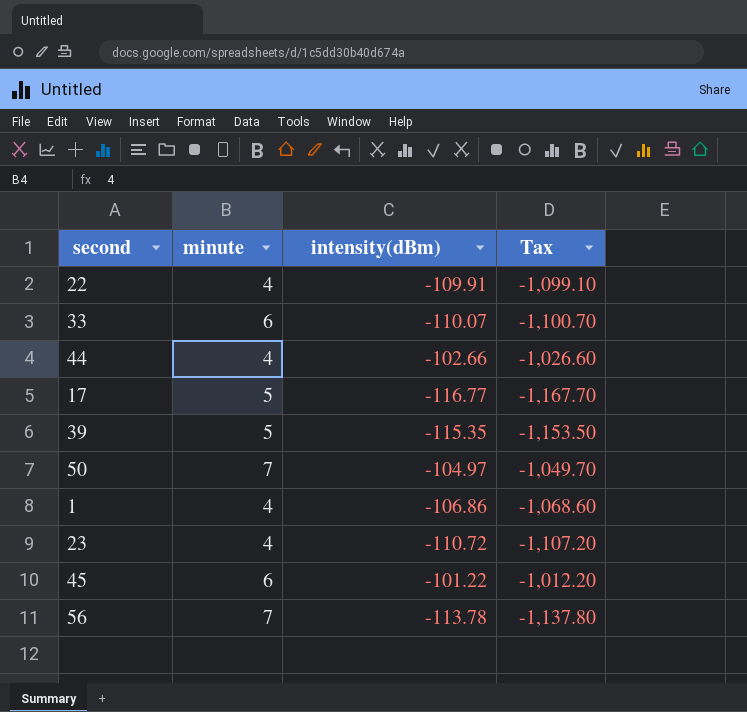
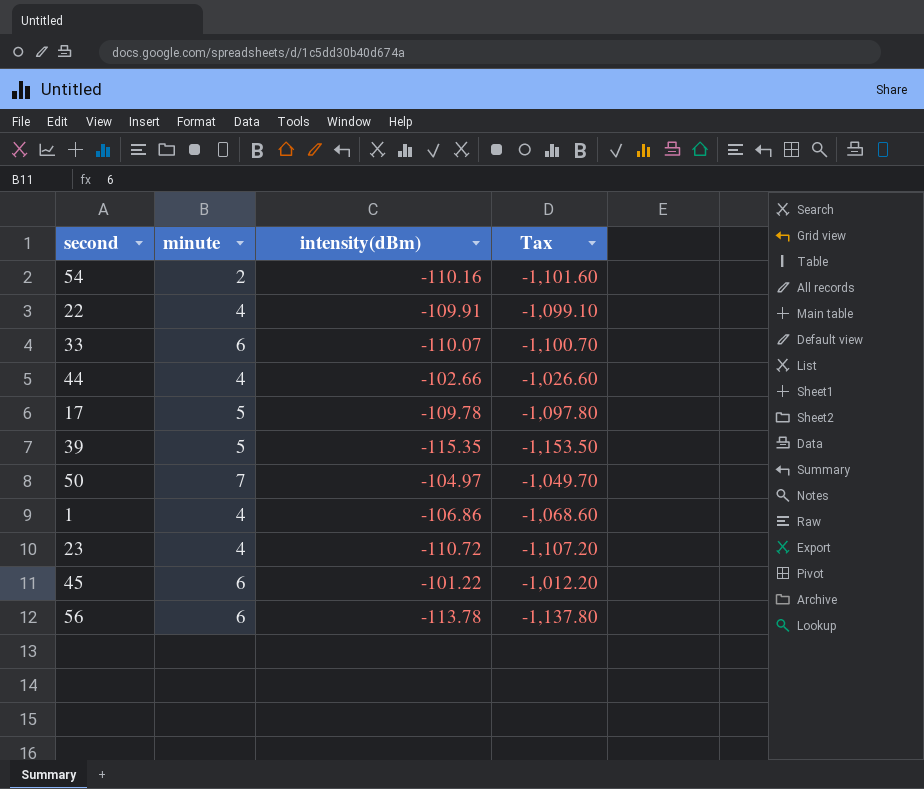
row 54: none -> 2 | -110.16 | -1,101.60
17 | intensity(dBm): -116.77 -> -109.78
17 | Tax: -1,167.70 -> -1,097.80
56 | minute: 7 -> 6

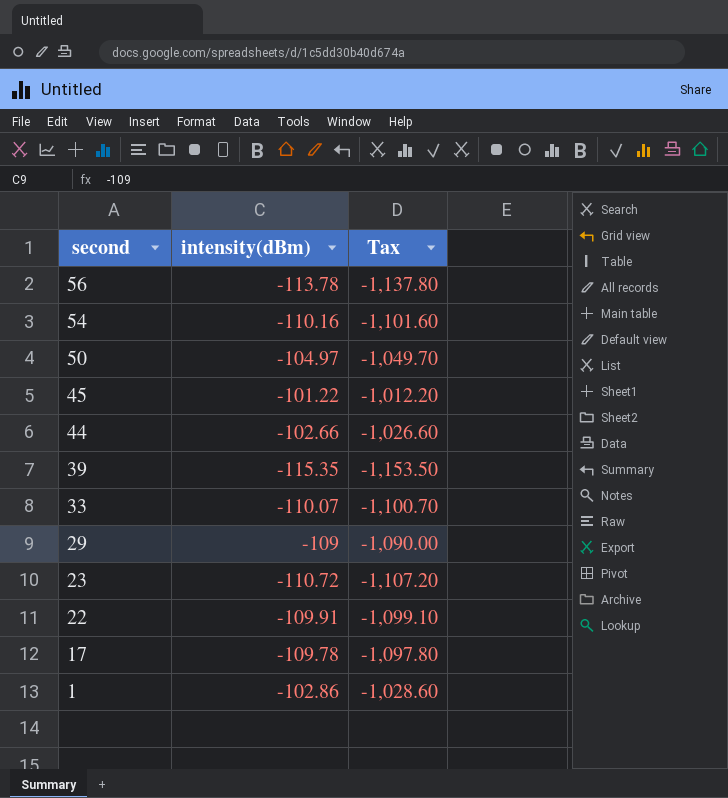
row order: none -> second descending
column minute | position: 2 -> none
row 29: none -> -109 | -1,090.00
1 | intensity(dBm): -106.86 -> -102.86
1 | Tax: -1,068.60 -> -1,028.60

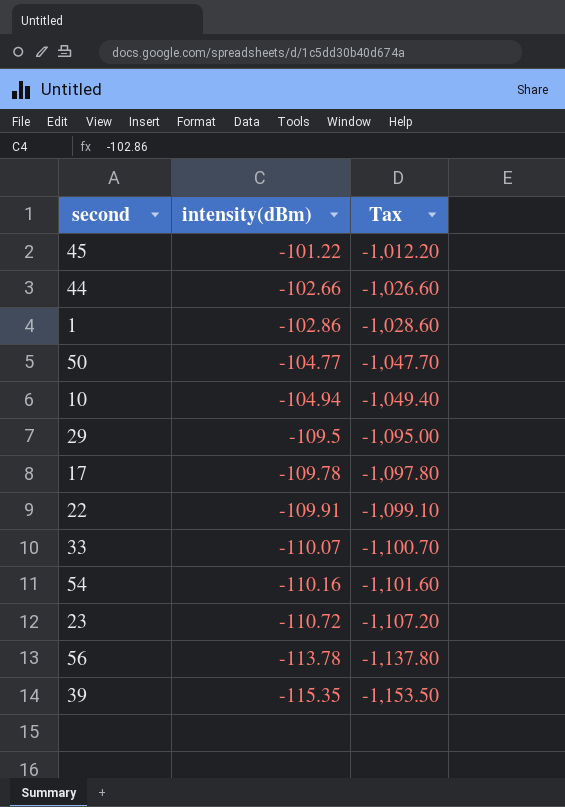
row order: second descending -> intensity(dBm) descending
50 | intensity(dBm): -104.97 -> -104.77
50 | Tax: -1,049.70 -> -1,047.70
row 10: none -> -104.94 | -1,049.40
29 | intensity(dBm): -109 -> -109.5
29 | Tax: -1,090.00 -> -1,095.00

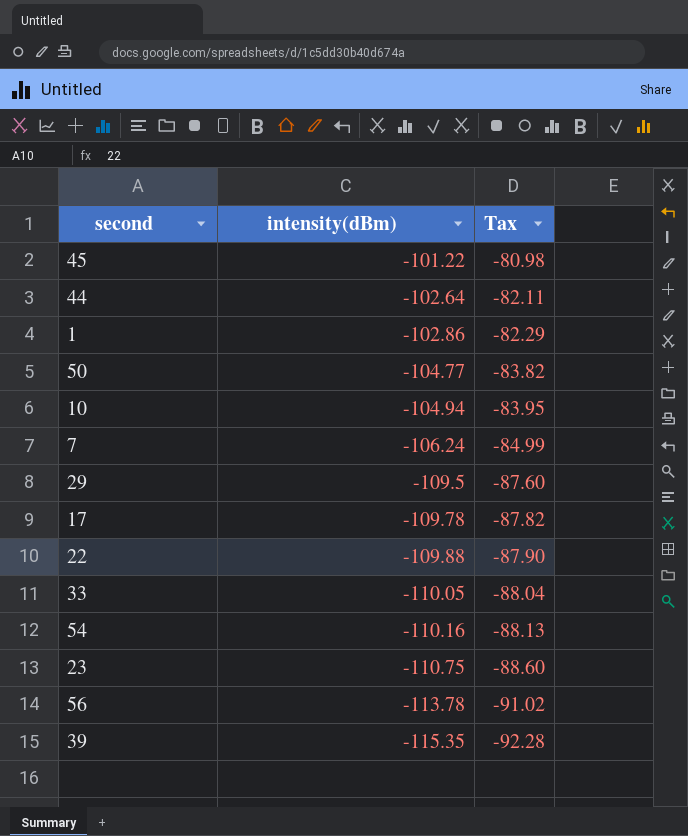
column Tax | formula: [intensity(dBm)] * 10 -> [intensity(dBm)] * 0.8
44 | intensity(dBm): -102.66 -> -102.64
row 7: none -> -106.24 | -84.99
22 | intensity(dBm): -109.91 -> -109.88
33 | intensity(dBm): -110.07 -> -110.05
23 | intensity(dBm): -110.72 -> -110.75

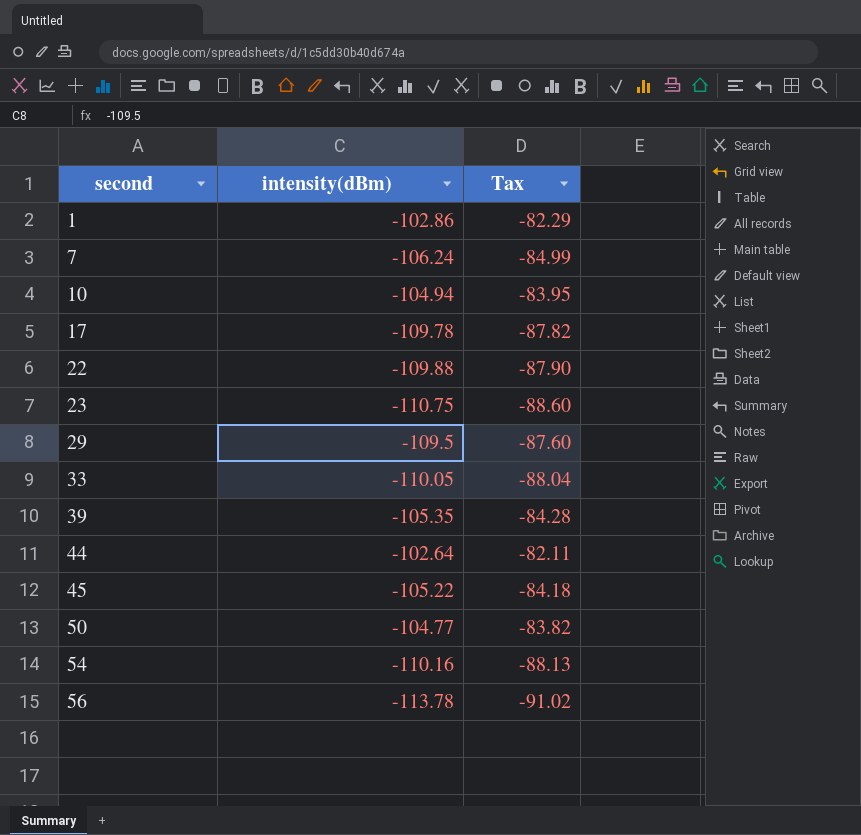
row order: intensity(dBm) descending -> second ascending
39 | intensity(dBm): -115.35 -> -105.35
39 | Tax: -92.28 -> -84.28
45 | intensity(dBm): -101.22 -> -105.22
45 | Tax: -80.98 -> -84.18

